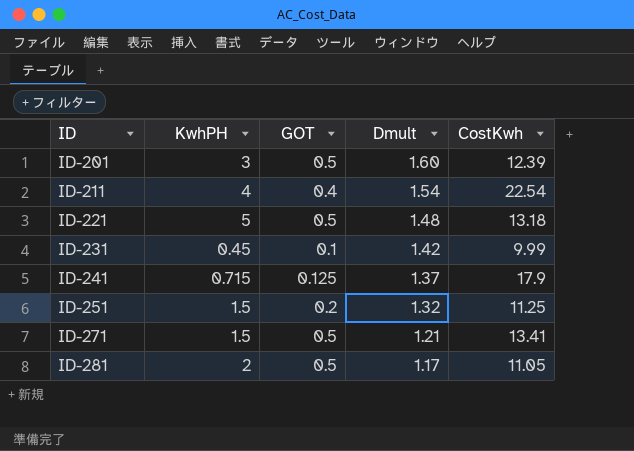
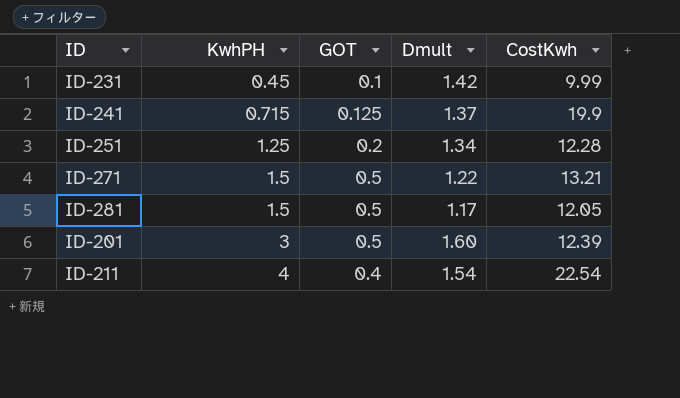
row order: ID ascending -> KwhPH ascending
row ID-221: 5 | 0.5 | 1.48 | 13.18 -> none
ID-241 | CostKwh: 17.9 -> 19.9
ID-251 | KwhPH: 1.5 -> 1.25
ID-251 | Dmult: 1.32 -> 1.34
ID-251 | CostKwh: 11.25 -> 12.28
ID-271 | Dmult: 1.21 -> 1.22
ID-271 | CostKwh: 13.41 -> 13.21
ID-281 | KwhPH: 2 -> 1.5
ID-281 | CostKwh: 11.05 -> 12.05

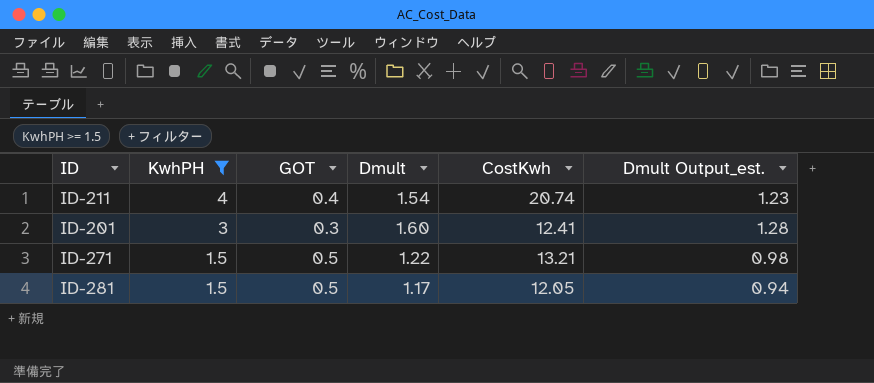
filter: none -> KwhPH >= 1.5
row order: KwhPH ascending -> KwhPH descending
column Dmult Output_est. | formula: none -> [Dmult] * 0.8
ID-211 | CostKwh: 22.54 -> 20.74
ID-201 | GOT: 0.5 -> 0.3
ID-201 | CostKwh: 12.39 -> 12.41

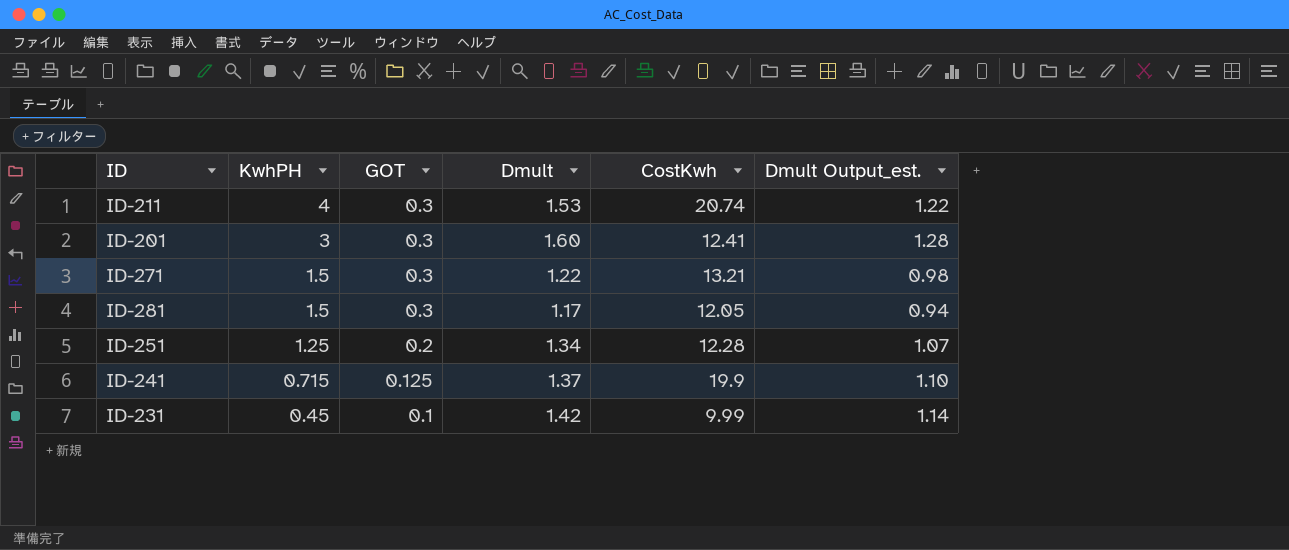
filter: KwhPH >= 1.5 -> none
ID-211 | GOT: 0.4 -> 0.3
ID-211 | Dmult: 1.54 -> 1.53
ID-211 | Dmult Output_est.: 1.23 -> 1.22
ID-271 | GOT: 0.5 -> 0.3
ID-281 | GOT: 0.5 -> 0.3

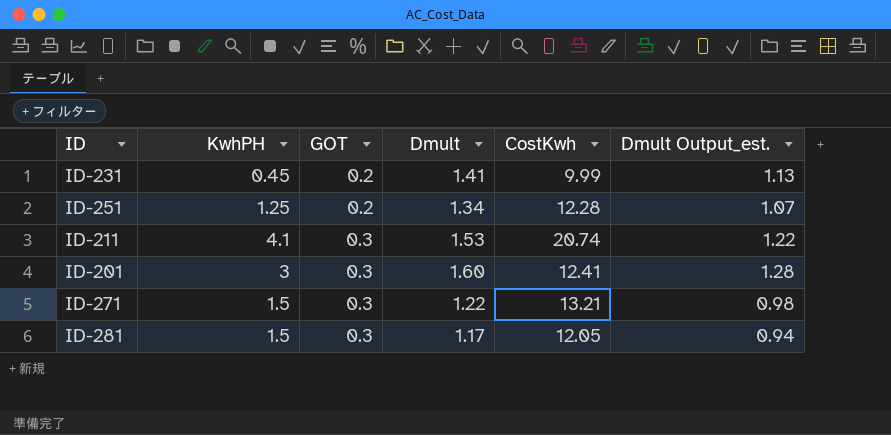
row order: KwhPH descending -> GOT ascending
row ID-241: 0.715 | 0.125 | 1.37 | 19.9 | 1.10 -> none
ID-231 | GOT: 0.1 -> 0.2
ID-231 | Dmult: 1.42 -> 1.41
ID-231 | Dmult Output_est.: 1.14 -> 1.13
ID-211 | KwhPH: 4 -> 4.1

